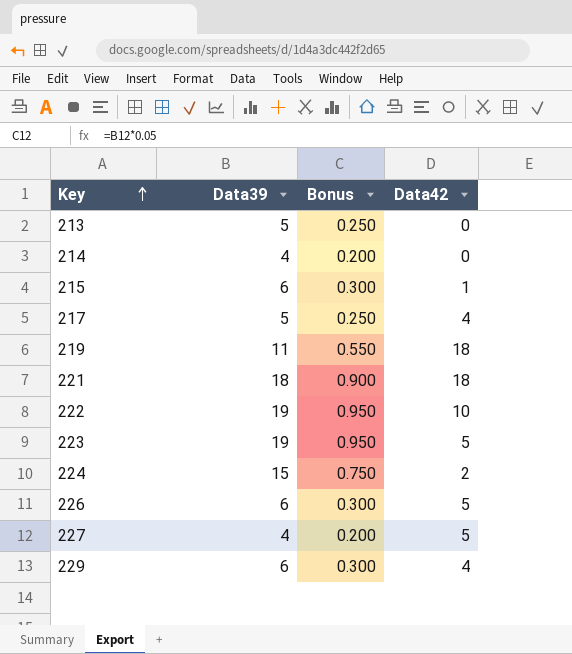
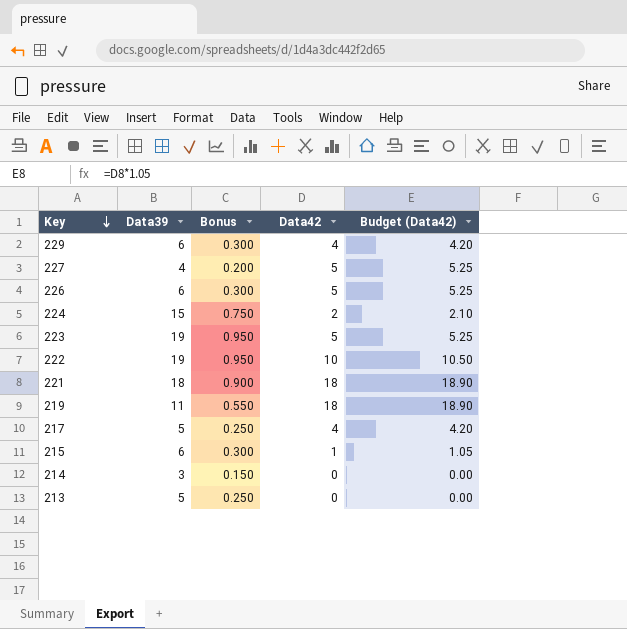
row order: Key ascending -> Key descending
column Budget (Data42) | formula: none -> [Data42] * 1.05
214 | Data39: 4 -> 3
214 | Bonus: 0.200 -> 0.150

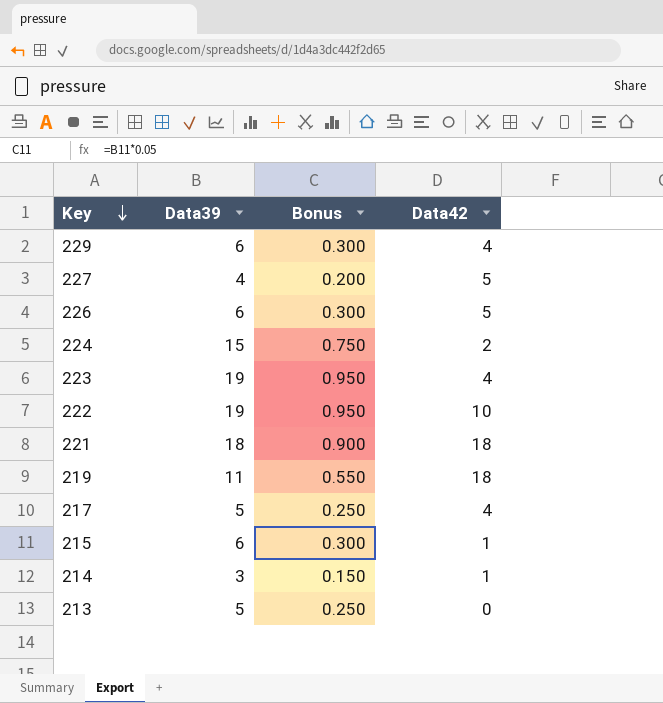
column Budget (Data42) | formula: [Data42] * 1.05 -> none
223 | Data42: 5 -> 4
214 | Data42: 0 -> 1

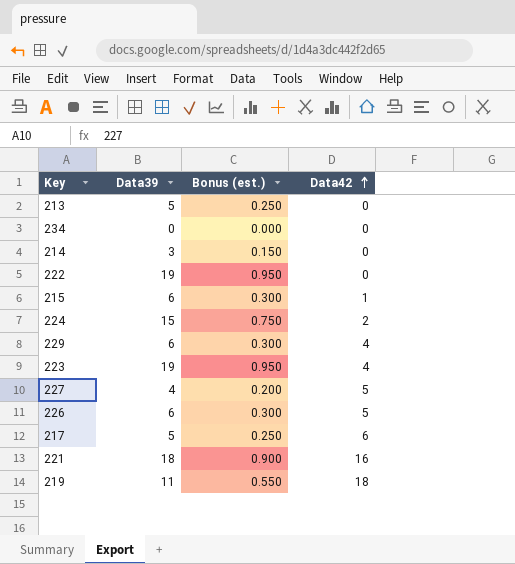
row order: Key descending -> Data42 ascending
column name: Bonus -> Bonus (est.)
row 234: none -> 0 | 0.000 | 0
214 | Data42: 1 -> 0
222 | Data42: 10 -> 0
217 | Data42: 4 -> 6
221 | Data42: 18 -> 16

